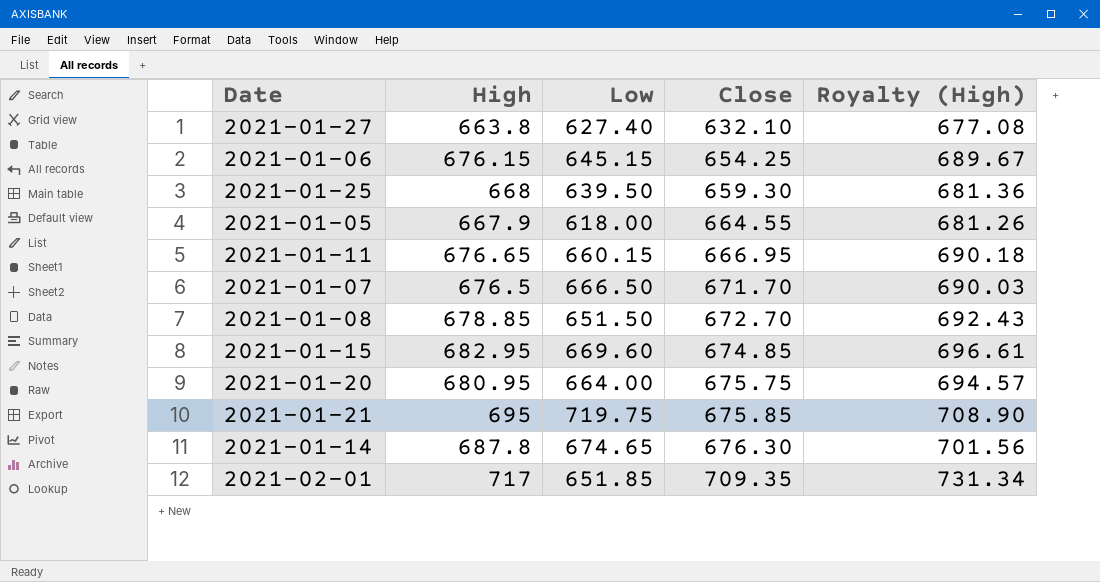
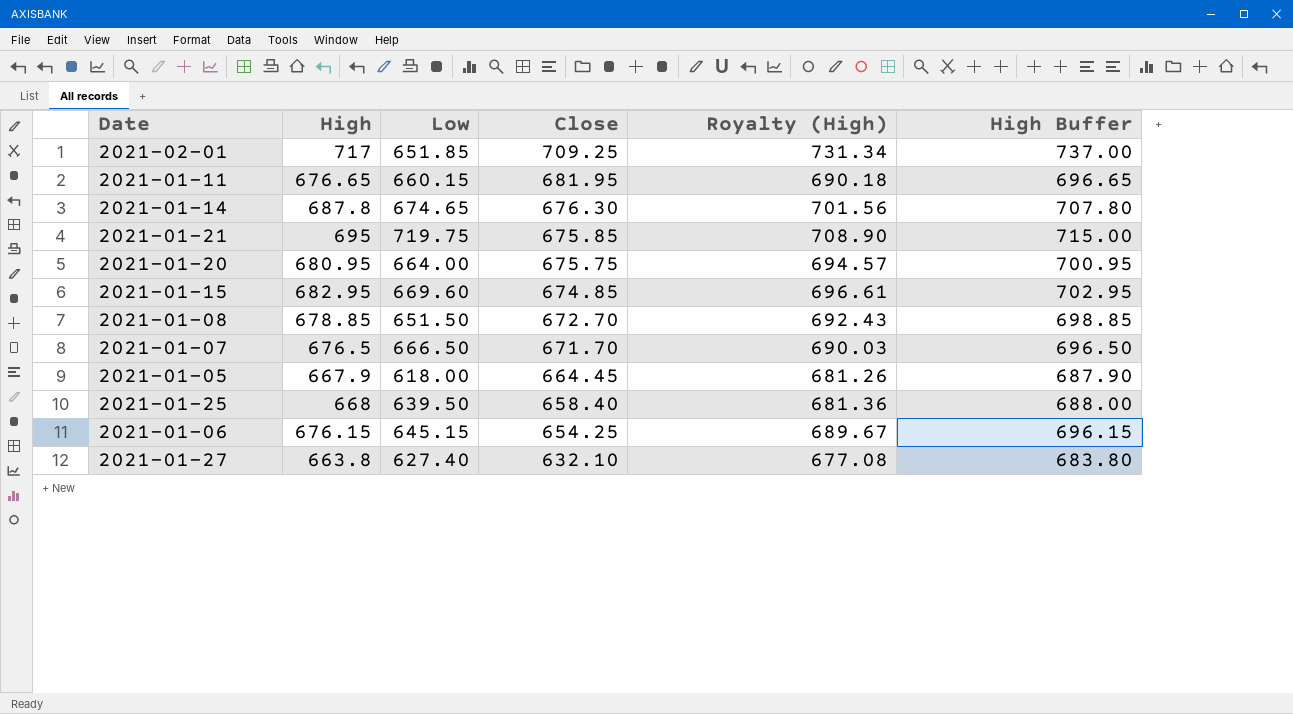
row order: Close ascending -> Close descending
column High Buffer | formula: none -> [High] + 20
2021-02-01 | Close: 709.35 -> 709.25
2021-01-11 | Close: 666.95 -> 681.95
2021-01-05 | Close: 664.55 -> 664.45
2021-01-25 | Close: 659.30 -> 658.40

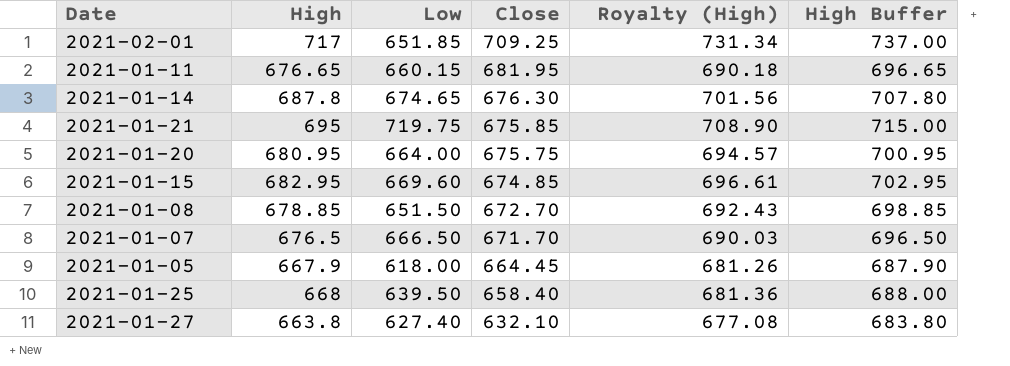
row 2021-01-06: 676.15 | 645.15 | 654.25 | 689.67 | 696.15 -> none

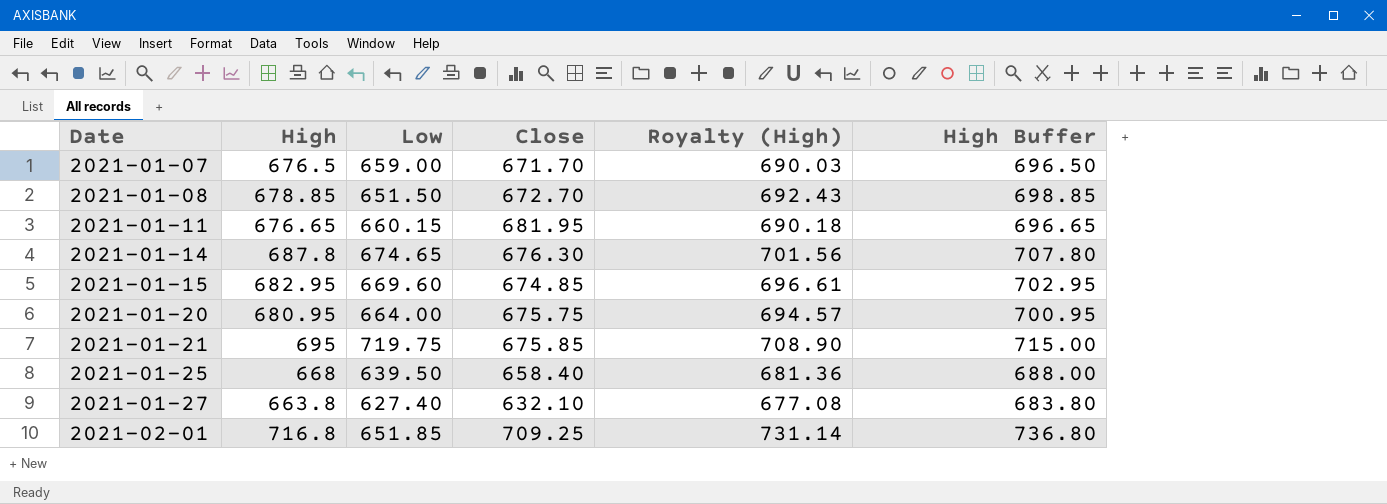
row order: Close descending -> Date ascending
row 2021-01-05: 667.9 | 618.00 | 664.45 | 681.26 | 687.90 -> none
2021-01-07 | Low: 666.50 -> 659.00
2021-02-01 | High: 717 -> 716.8
2021-02-01 | Royalty (High): 731.34 -> 731.14
2021-02-01 | High Buffer: 737.00 -> 736.80

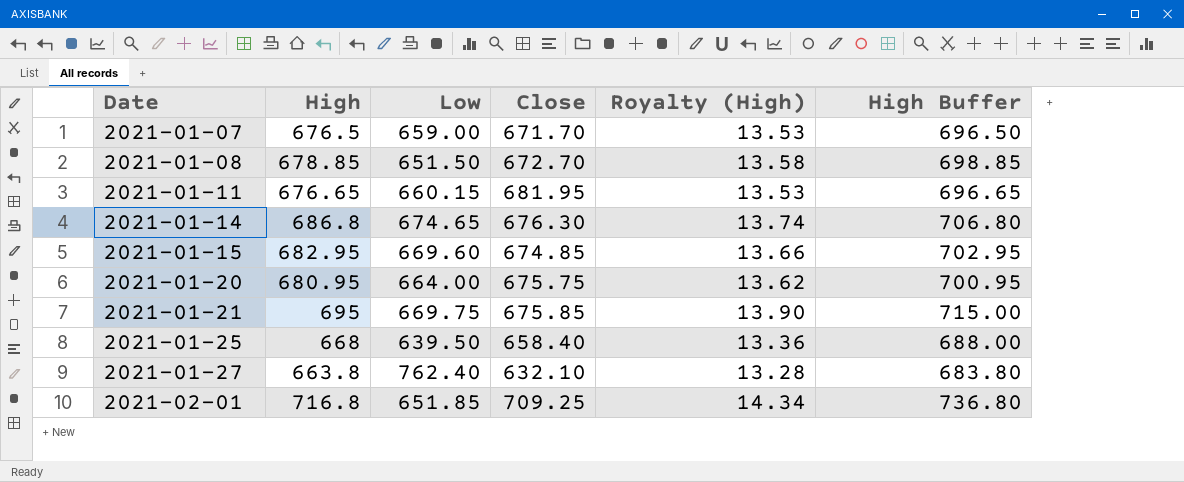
column Royalty (High) | formula: [High] * 1.02 -> [High] * 0.02
2021-01-14 | High: 687.8 -> 686.8
2021-01-14 | High Buffer: 707.80 -> 706.80
2021-01-21 | Low: 719.75 -> 669.75
2021-01-27 | Low: 627.40 -> 762.40

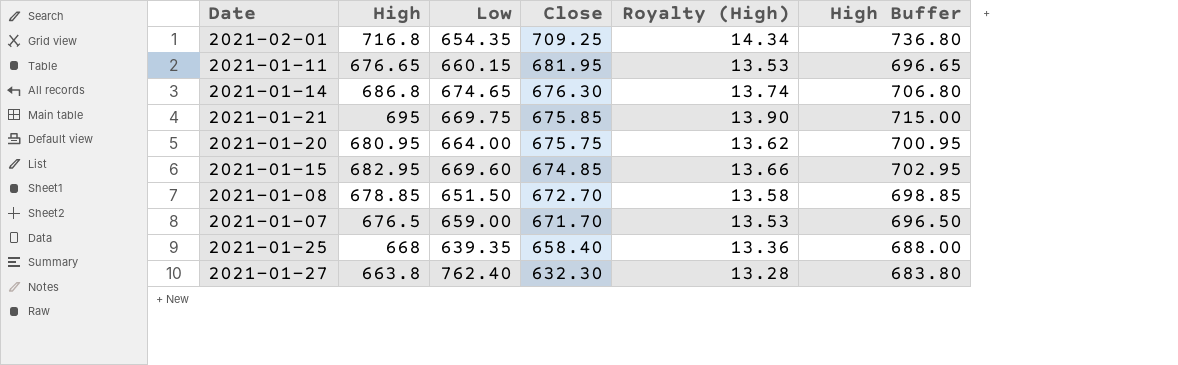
row order: Date ascending -> Close descending
2021-02-01 | Low: 651.85 -> 654.35
2021-01-25 | Low: 639.50 -> 639.35
2021-01-27 | Close: 632.10 -> 632.30

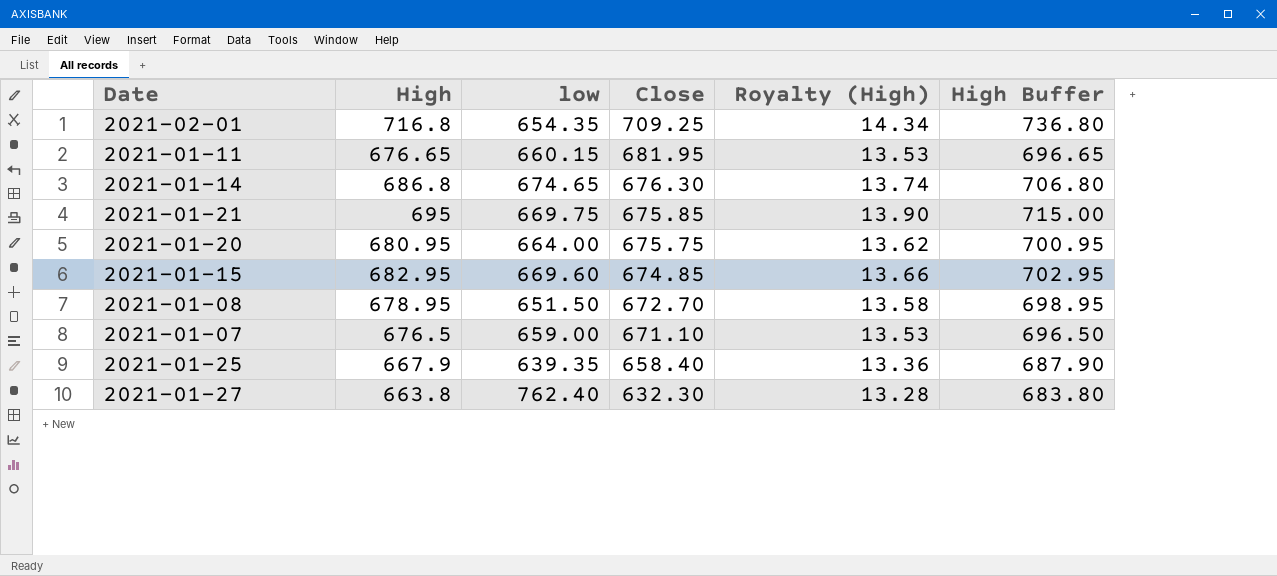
column name: Low -> low
2021-01-08 | High: 678.85 -> 678.95
2021-01-08 | High Buffer: 698.85 -> 698.95
2021-01-07 | Close: 671.70 -> 671.10
2021-01-25 | High: 668 -> 667.9
2021-01-25 | High Buffer: 688.00 -> 687.90

